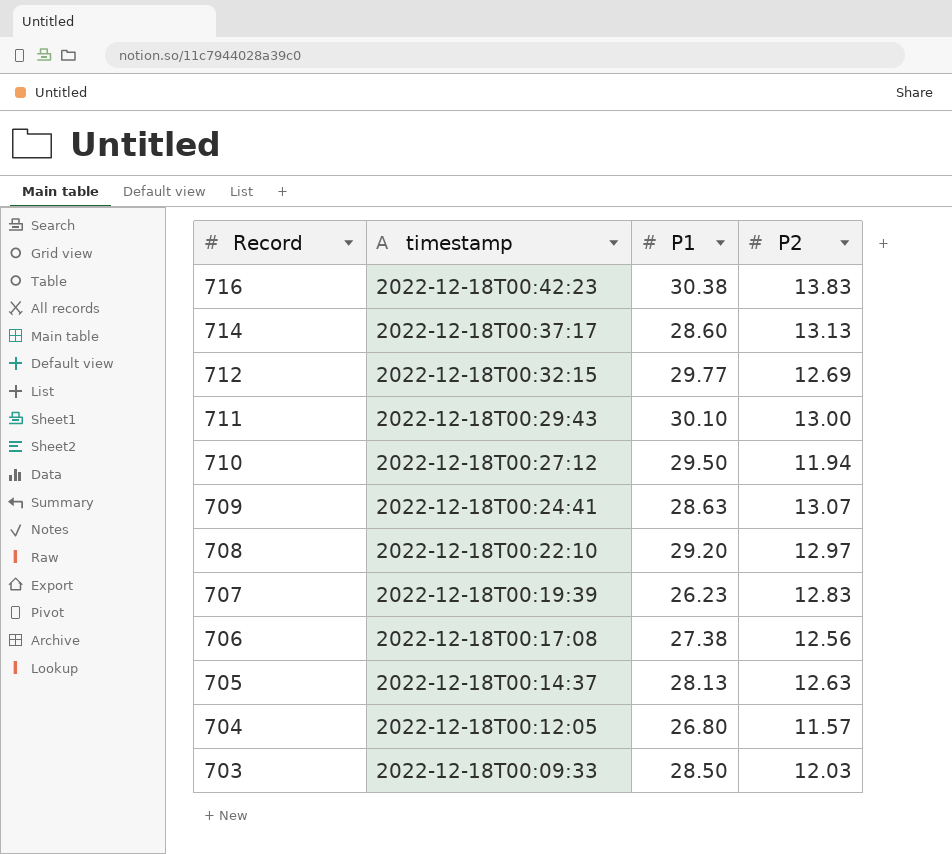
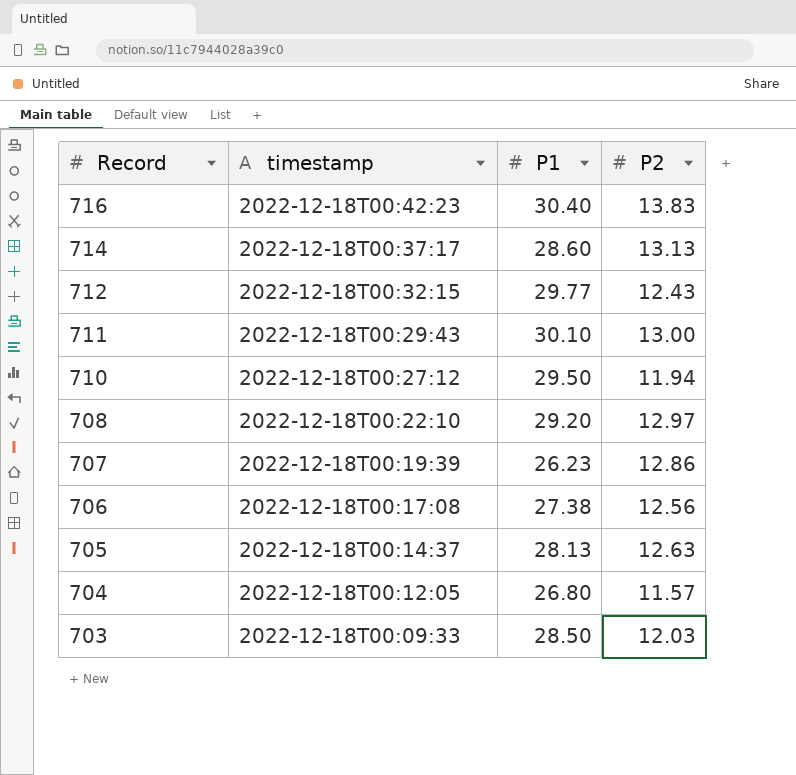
row 709: 2022-12-18T00:24:41 | 28.63 | 13.07 -> none
716 | P1: 30.38 -> 30.40
712 | P2: 12.69 -> 12.43
707 | P2: 12.83 -> 12.86

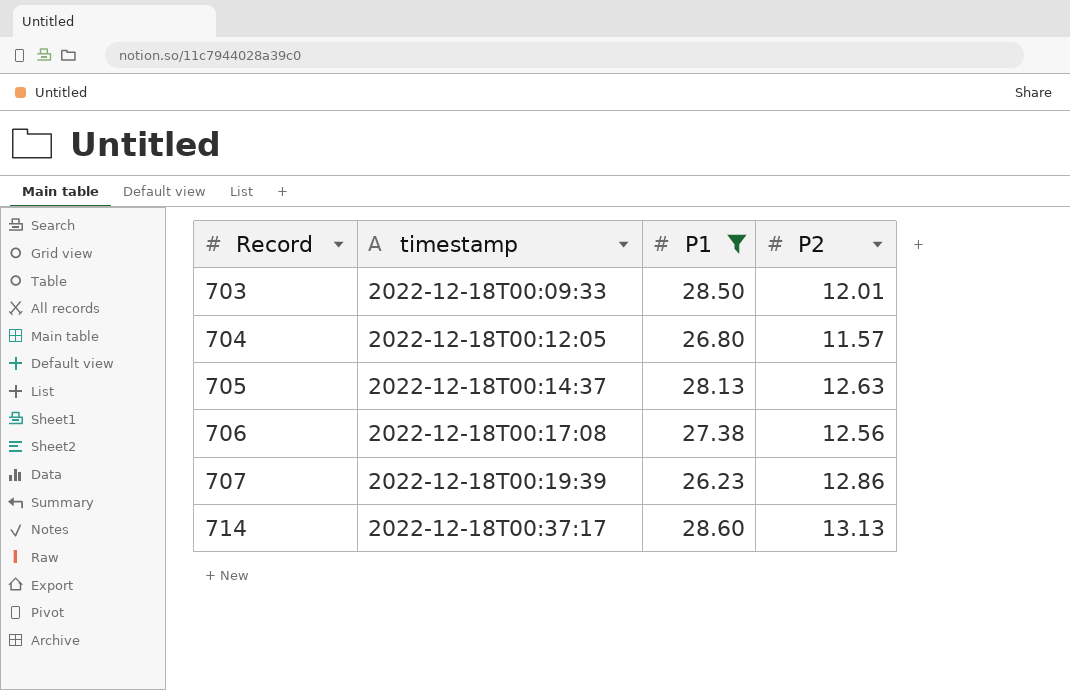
filter: none -> P1 <= 28.60
row order: Record descending -> Record ascending
703 | P2: 12.03 -> 12.01

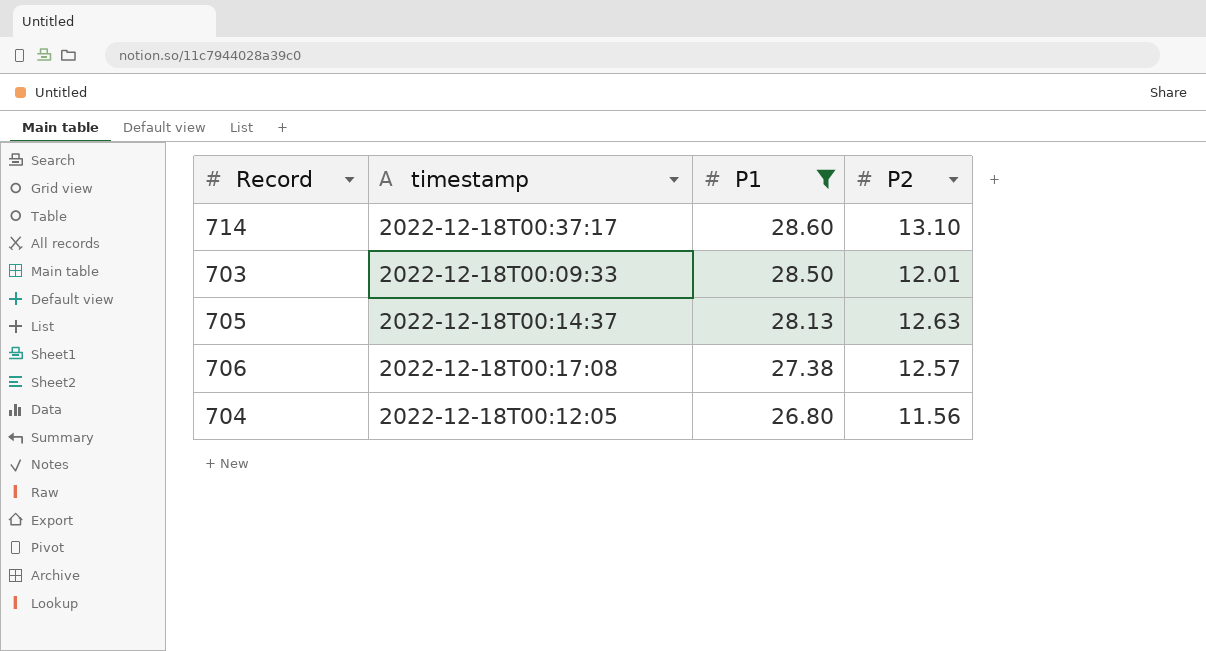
row order: Record ascending -> P1 descending
row 707: 2022-12-18T00:19:39 | 26.23 | 12.86 -> none
714 | P2: 13.13 -> 13.10
706 | P2: 12.56 -> 12.57
704 | P2: 11.57 -> 11.56

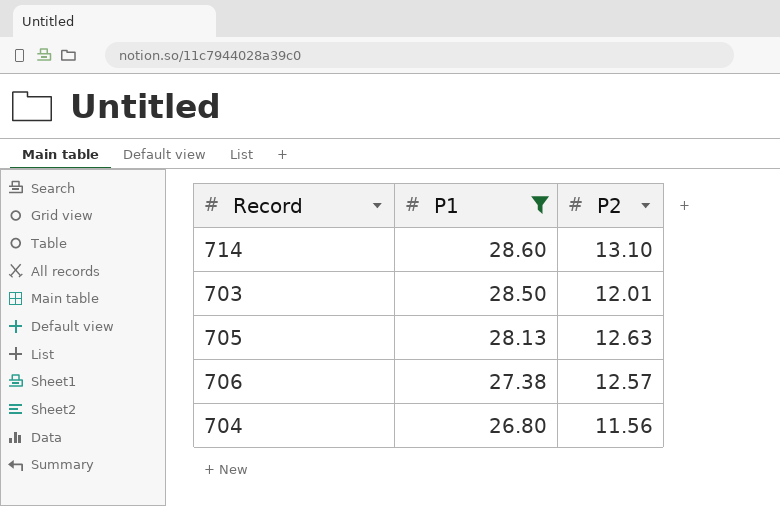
column timestamp | position: 2 -> none

